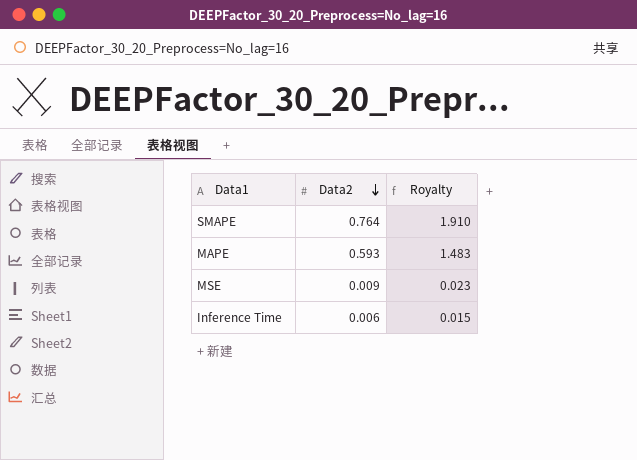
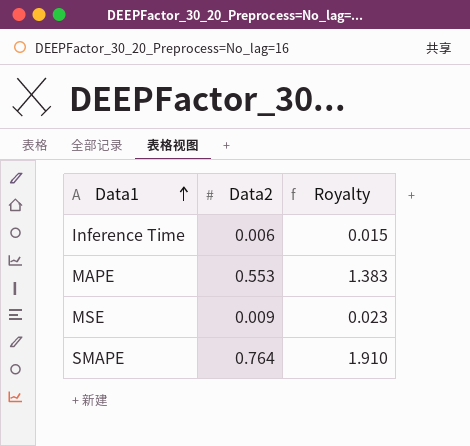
row order: Data2 descending -> Data1 ascending
MAPE | Data2: 0.593 -> 0.553
MAPE | Royalty: 1.483 -> 1.383

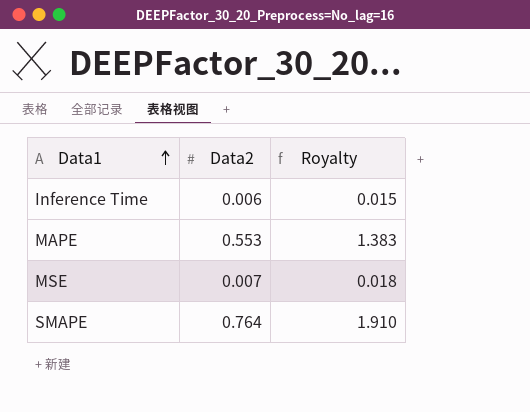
MSE | Data2: 0.009 -> 0.007
MSE | Royalty: 0.023 -> 0.018

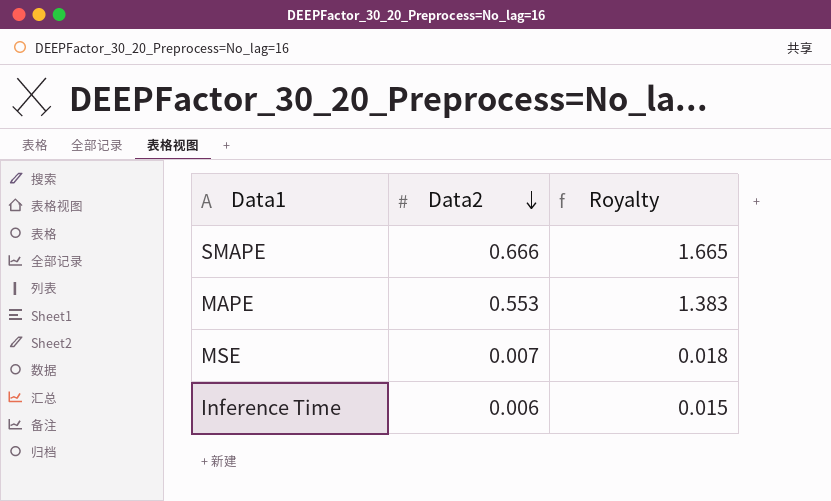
row order: Data1 ascending -> Data2 descending
SMAPE | Data2: 0.764 -> 0.666
SMAPE | Royalty: 1.910 -> 1.665

